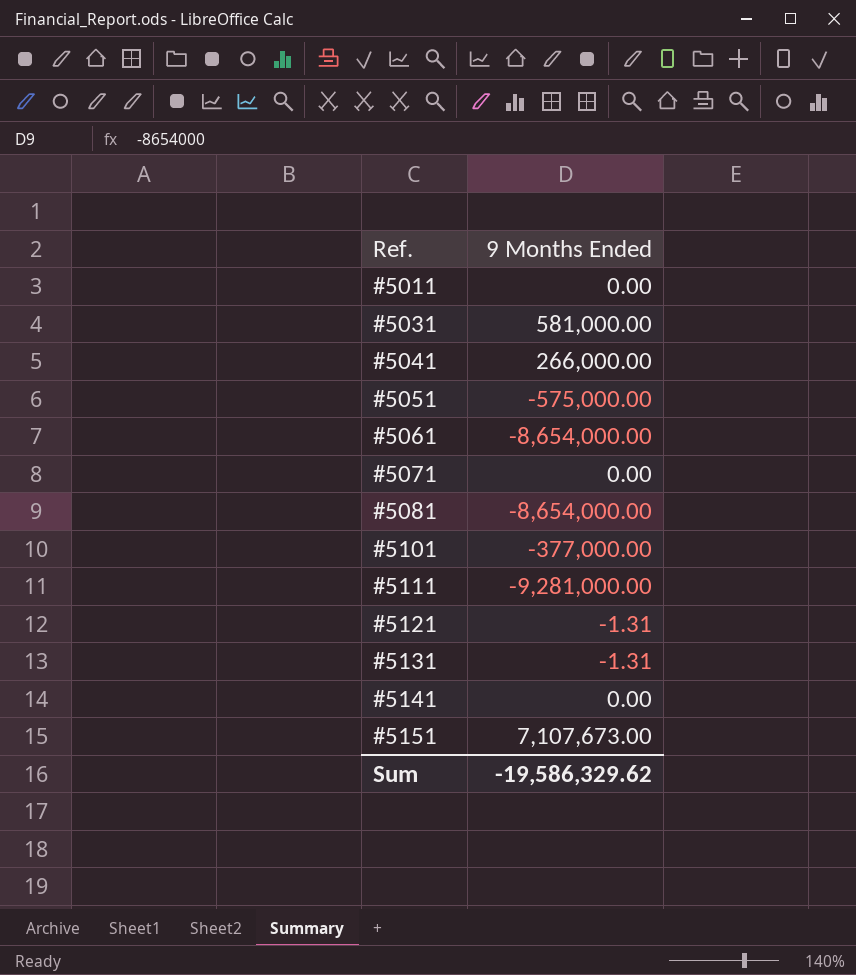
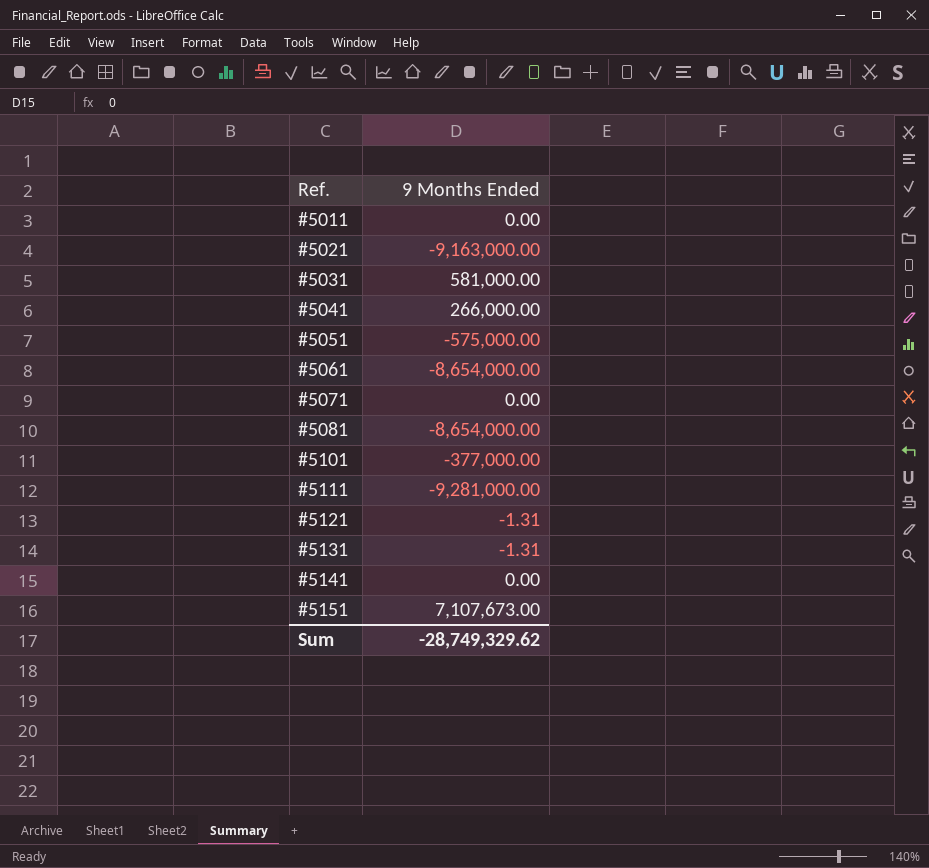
row #5021: none -> -9,163,000.00
Sum | 9 Months Ended: -19,586,329.62 -> -28,749,329.62

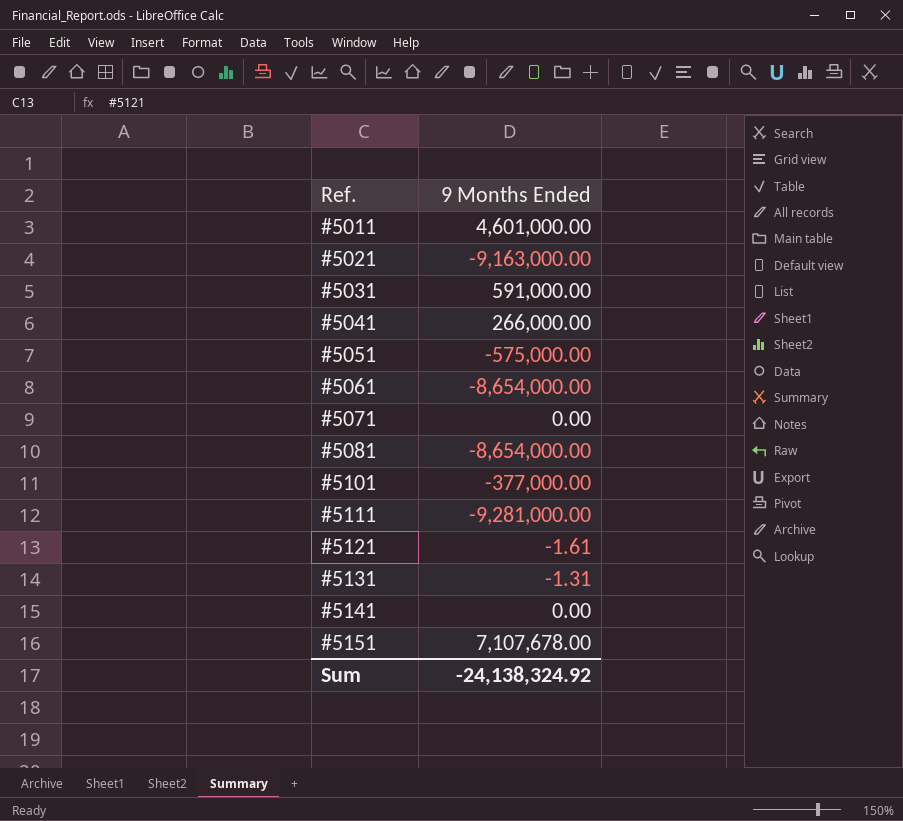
#5011 | 9 Months Ended: 0.00 -> 4,601,000.00
#5031 | 9 Months Ended: 581,000.00 -> 591,000.00
#5121 | 9 Months Ended: -1.31 -> -1.61
#5151 | 9 Months Ended: 7,107,673.00 -> 7,107,678.00
Sum | 9 Months Ended: -28,749,329.62 -> -24,138,324.92

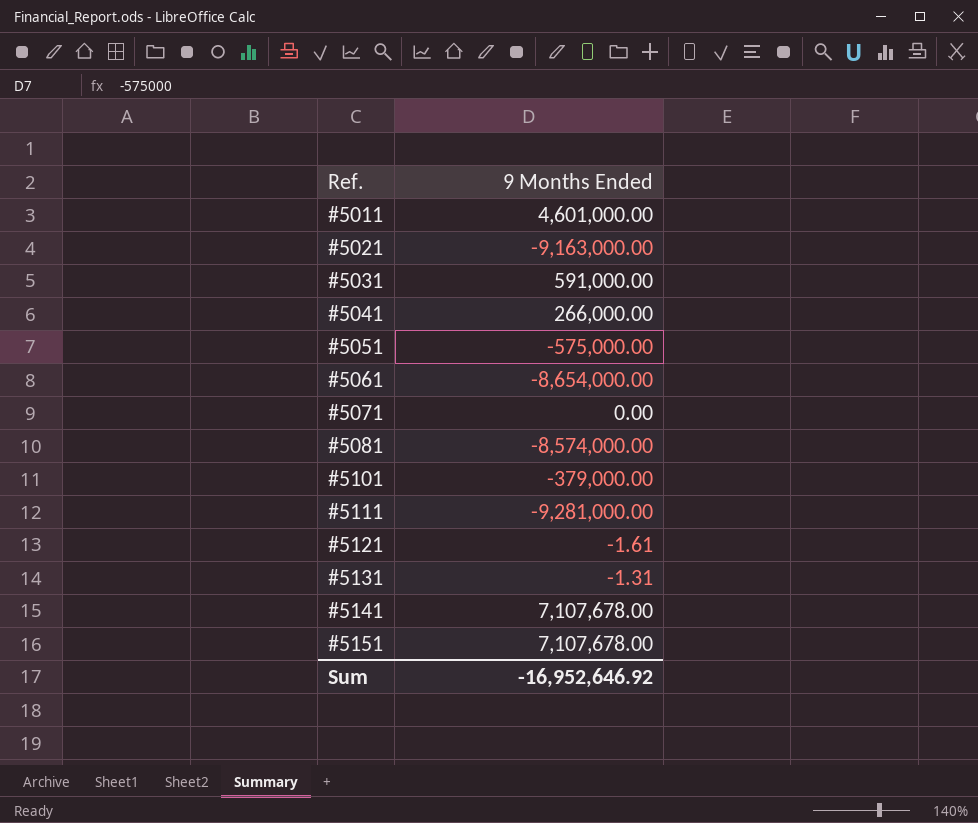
#5081 | 9 Months Ended: -8,654,000.00 -> -8,574,000.00
#5101 | 9 Months Ended: -377,000.00 -> -379,000.00
#5141 | 9 Months Ended: 0.00 -> 7,107,678.00
Sum | 9 Months Ended: -24,138,324.92 -> -16,952,646.92

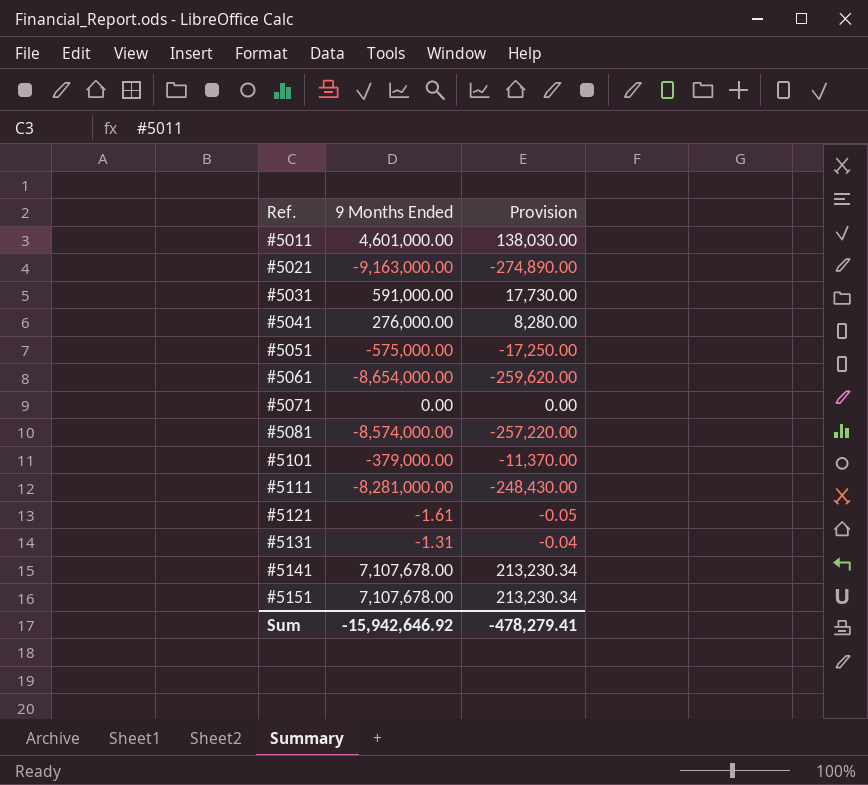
column Provision | formula: none -> [9 Months Ended] * 0.03
#5041 | 9 Months Ended: 266,000.00 -> 276,000.00
#5111 | 9 Months Ended: -9,281,000.00 -> -8,281,000.00
Sum | 9 Months Ended: -16,952,646.92 -> -15,942,646.92

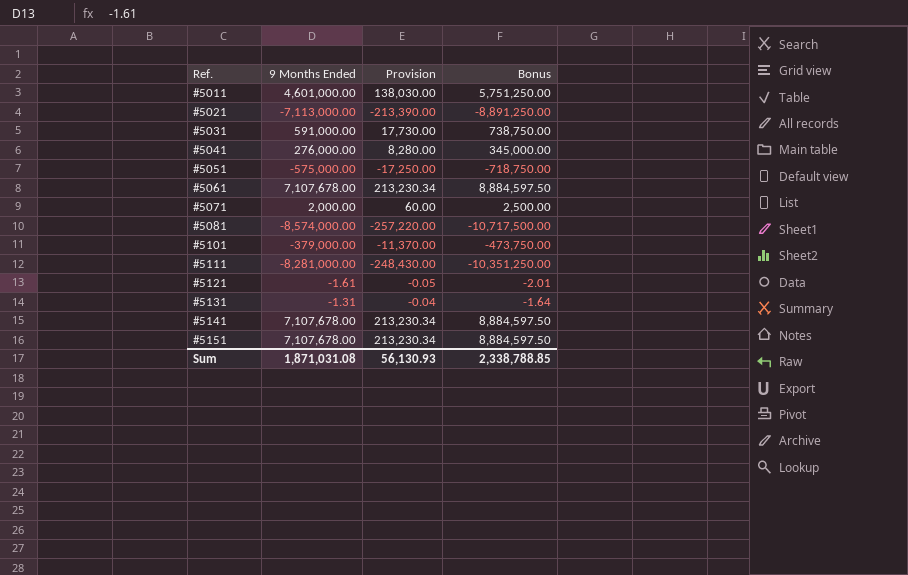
column Bonus | formula: none -> [9 Months Ended] * 1.25
#5021 | 9 Months Ended: -9,163,000.00 -> -7,113,000.00
#5021 | Provision: -274,890.00 -> -213,390.00
#5061 | 9 Months Ended: -8,654,000.00 -> 7,107,678.00
#5061 | Provision: -259,620.00 -> 213,230.34
#5071 | 9 Months Ended: 0.00 -> 2,000.00
#5071 | Provision: 0.00 -> 60.00
Sum | 9 Months Ended: -15,942,646.92 -> 1,871,031.08
Sum | Provision: -478,279.41 -> 56,130.93

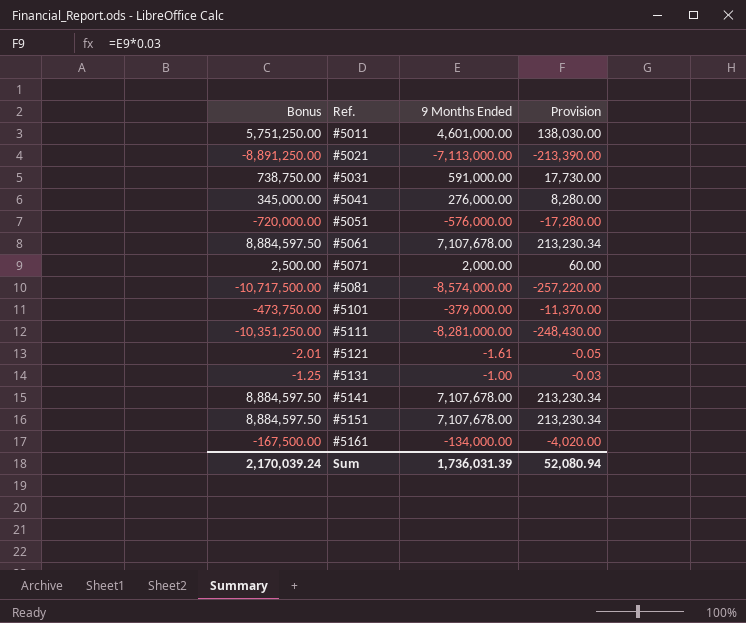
column Bonus | position: 4 -> 1
#5051 | Bonus: -718,750.00 -> -720,000.00
#5051 | 9 Months Ended: -575,000.00 -> -576,000.00
#5051 | Provision: -17,250.00 -> -17,280.00
#5131 | Bonus: -1.64 -> -1.25
#5131 | 9 Months Ended: -1.31 -> -1.00
#5131 | Provision: -0.04 -> -0.03
row #5161: none -> -167,500.00 | -134,000.00 | -4,020.00
Sum | Bonus: 2,338,788.85 -> 2,170,039.24
Sum | 9 Months Ended: 1,871,031.08 -> 1,736,031.39
Sum | Provision: 56,130.93 -> 52,080.94

